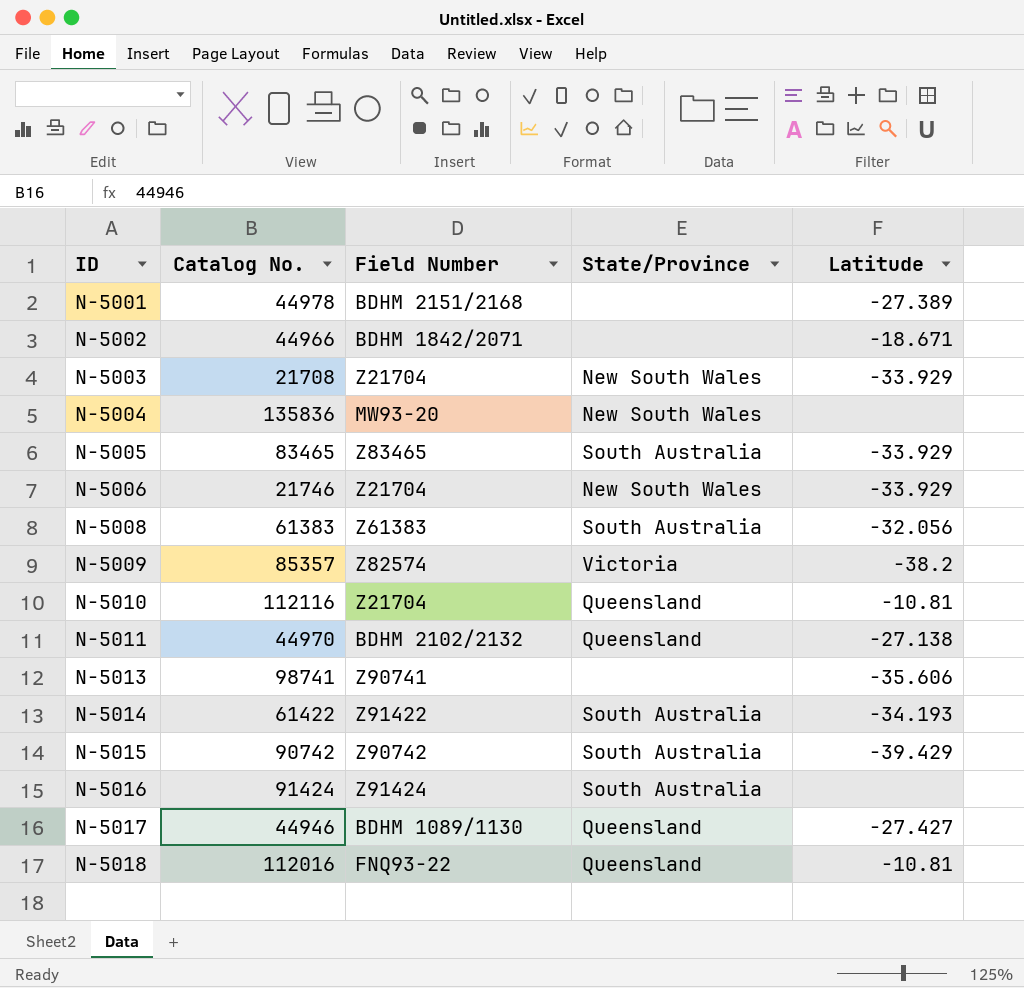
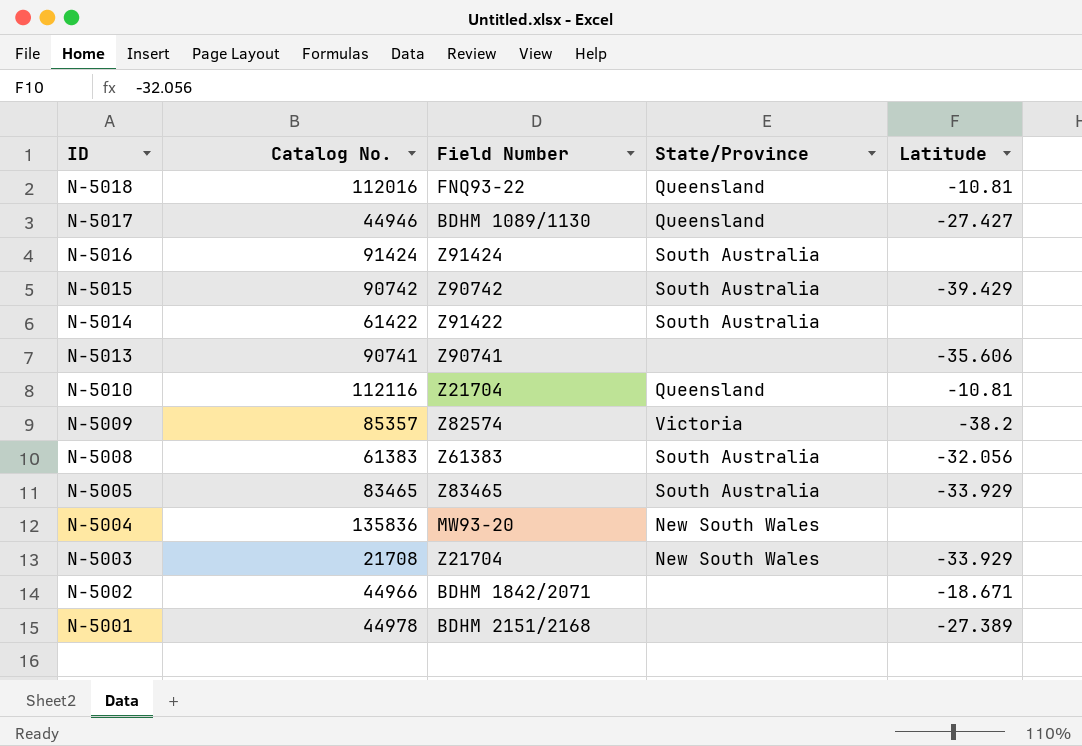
row order: ID ascending -> ID descending
row N-5006: 21746 | Z21704 | New South Wales | -33.929 -> none
row N-5011: 44970 | BDHM 2102/2132 | Queensland | -27.138 -> none
N-5014 | Latitude: -34.193 -> none
N-5013 | Catalog No.: 98741 -> 90741

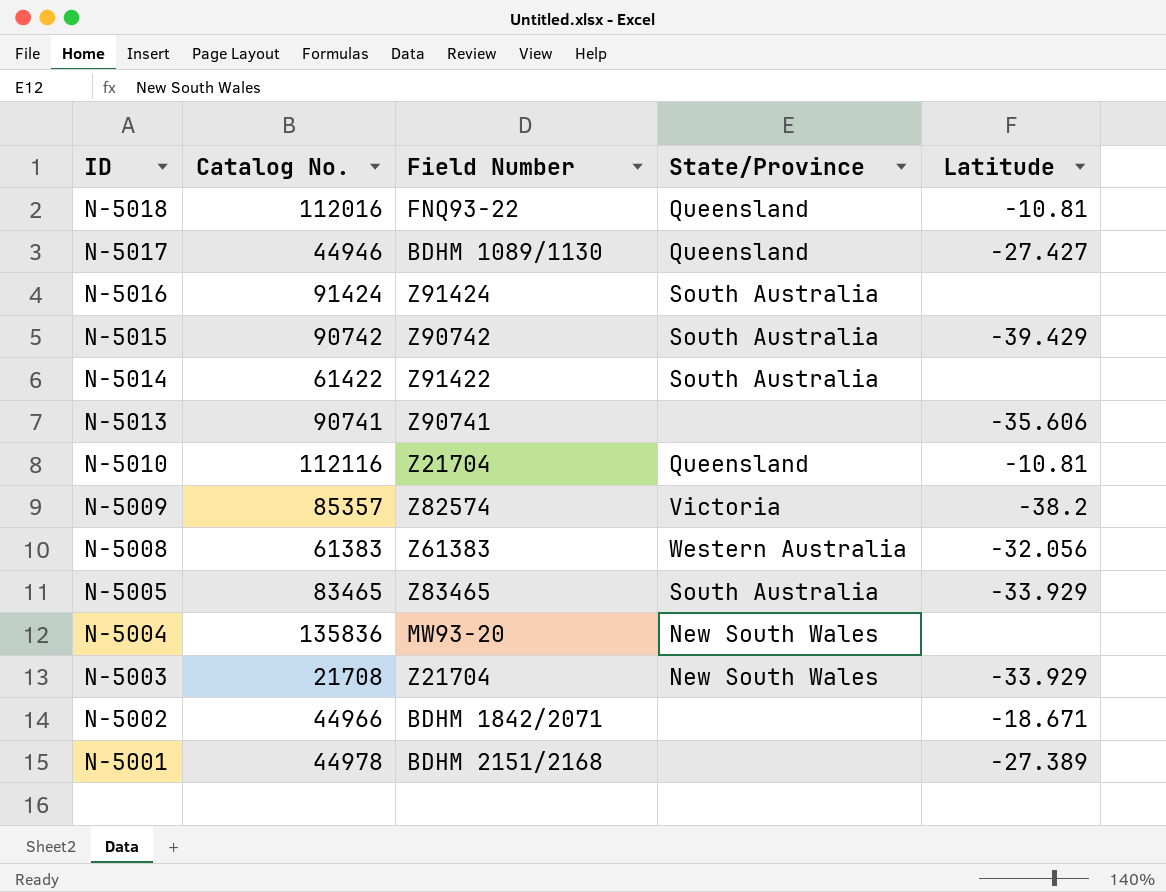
N-5008 | State/Province: South Australia -> Western Australia

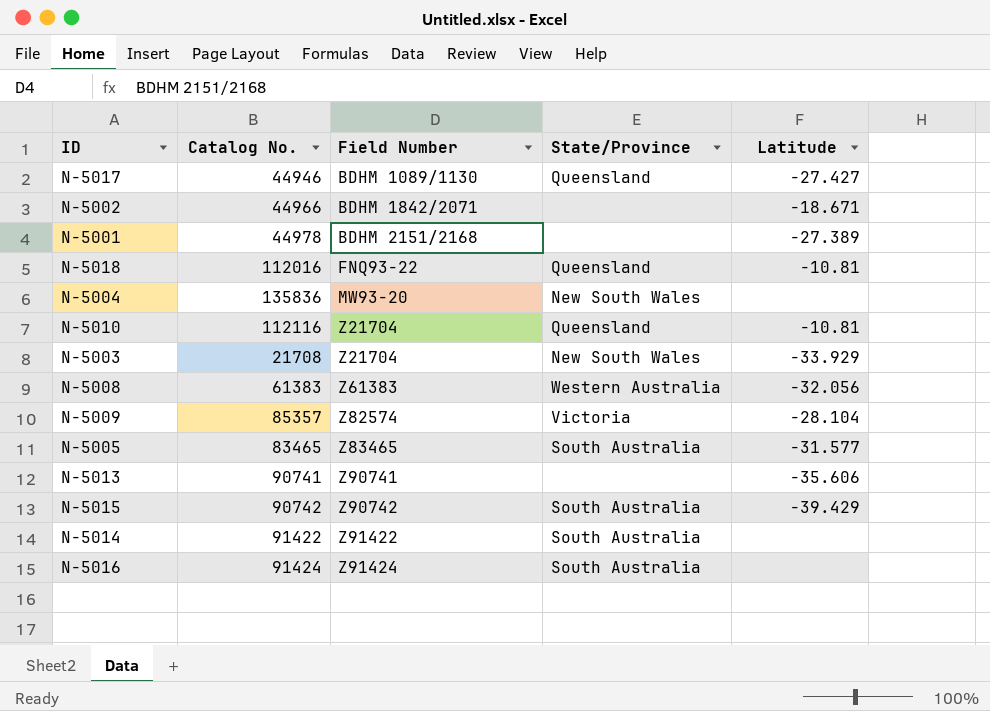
row order: ID descending -> Field Number ascending
N-5009 | Latitude: -38.2 -> -28.104
N-5005 | Latitude: -33.929 -> -31.577
N-5014 | Catalog No.: 61422 -> 91422

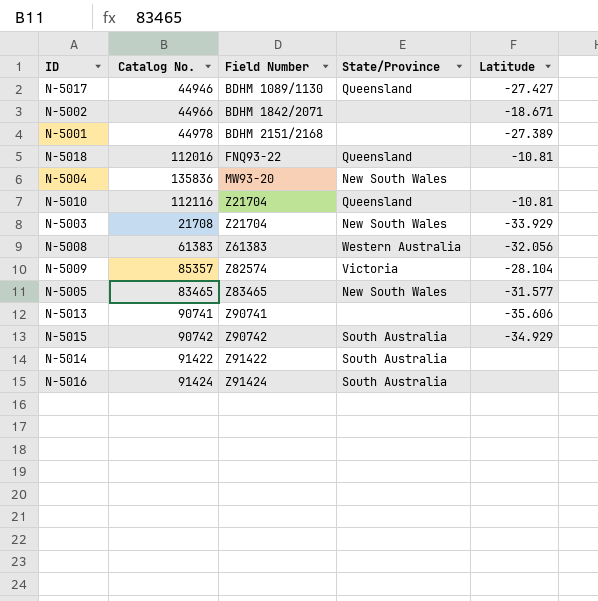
N-5005 | State/Province: South Australia -> New South Wales
N-5015 | Latitude: -39.429 -> -34.929

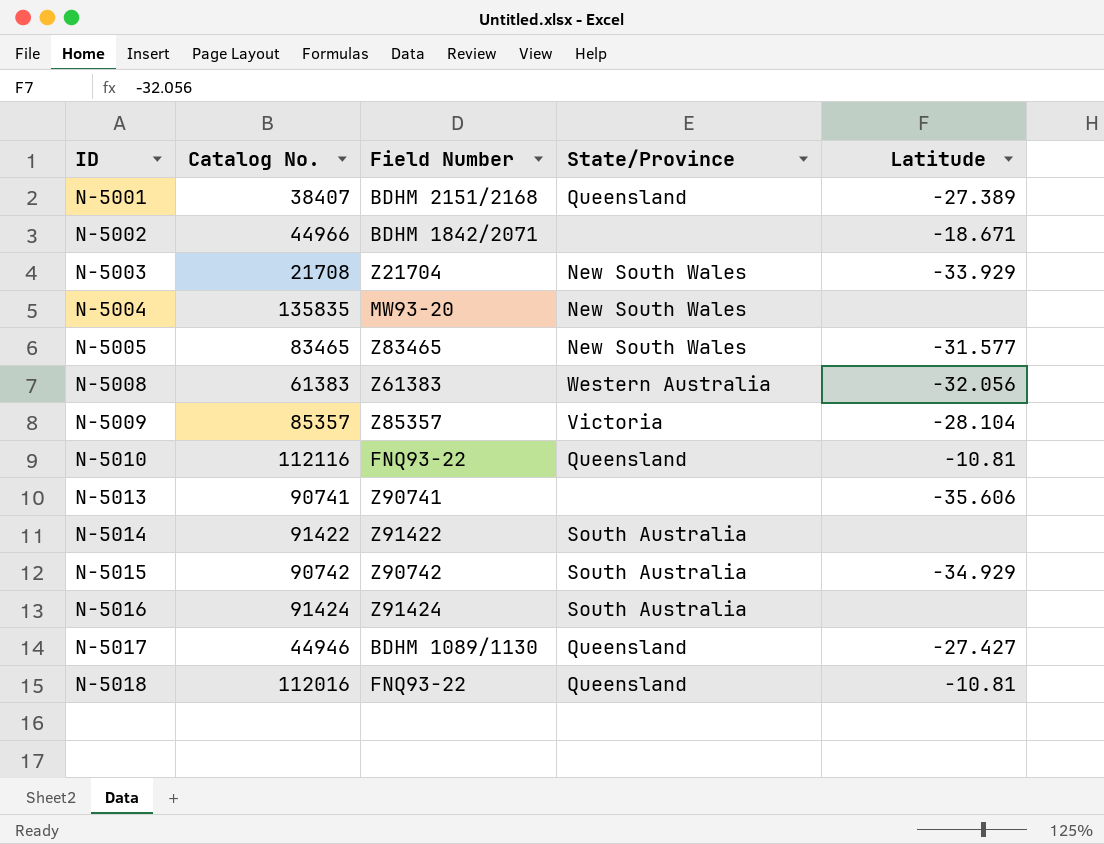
row order: Field Number ascending -> ID ascending
N-5001 | Catalog No.: 44978 -> 38407
N-5001 | State/Province: none -> Queensland
N-5004 | Catalog No.: 135836 -> 135835
N-5009 | Field Number: Z82574 -> Z85357
N-5010 | Field Number: Z21704 -> FNQ93-22

